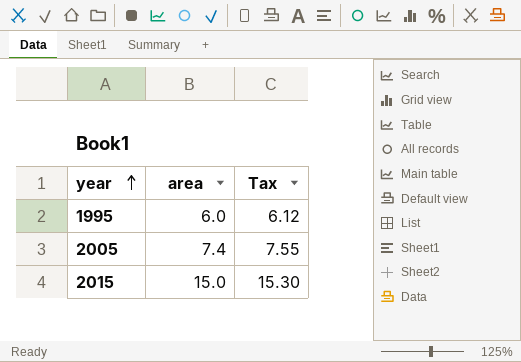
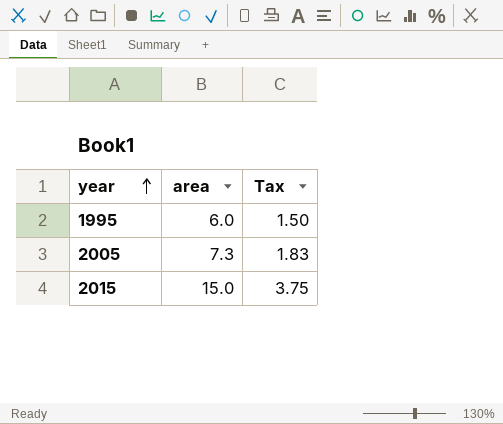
column Tax | formula: [area] * 1.02 -> [area] * 0.25
2005 | area: 7.4 -> 7.3

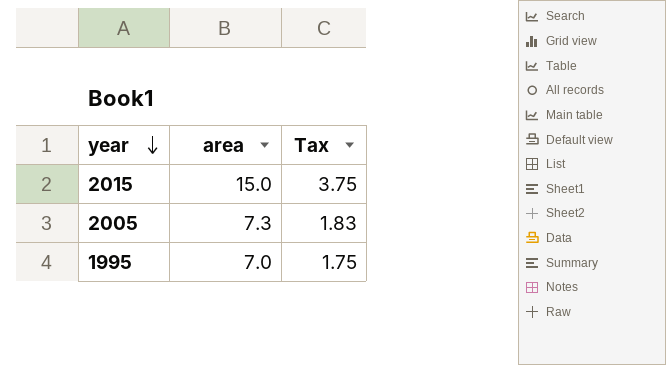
row order: year ascending -> year descending
1995 | area: 6.0 -> 7.0
1995 | Tax: 1.50 -> 1.75

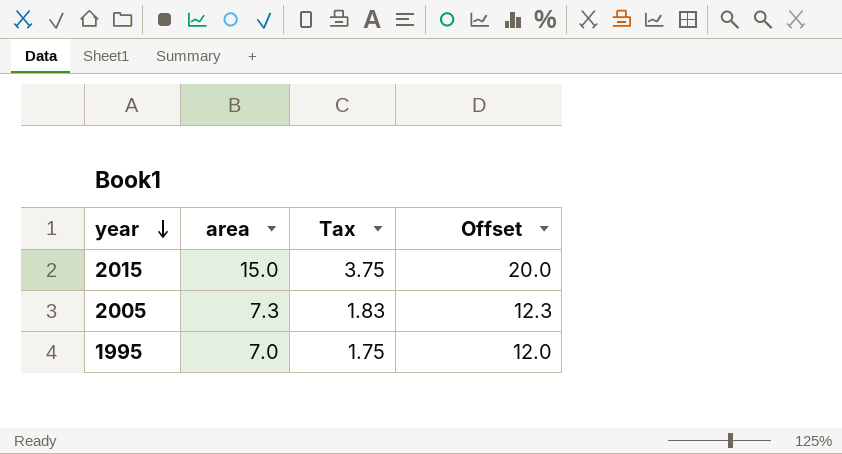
column Offset | formula: none -> [area] + 5

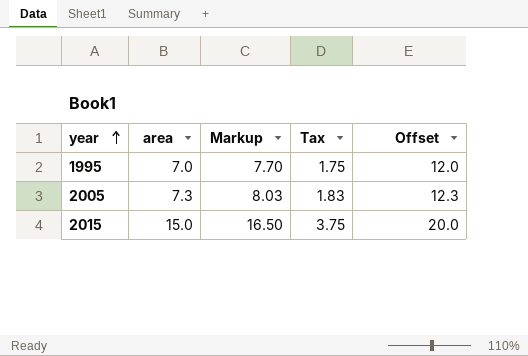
row order: year descending -> year ascending
column Markup | formula: none -> [area] * 1.1

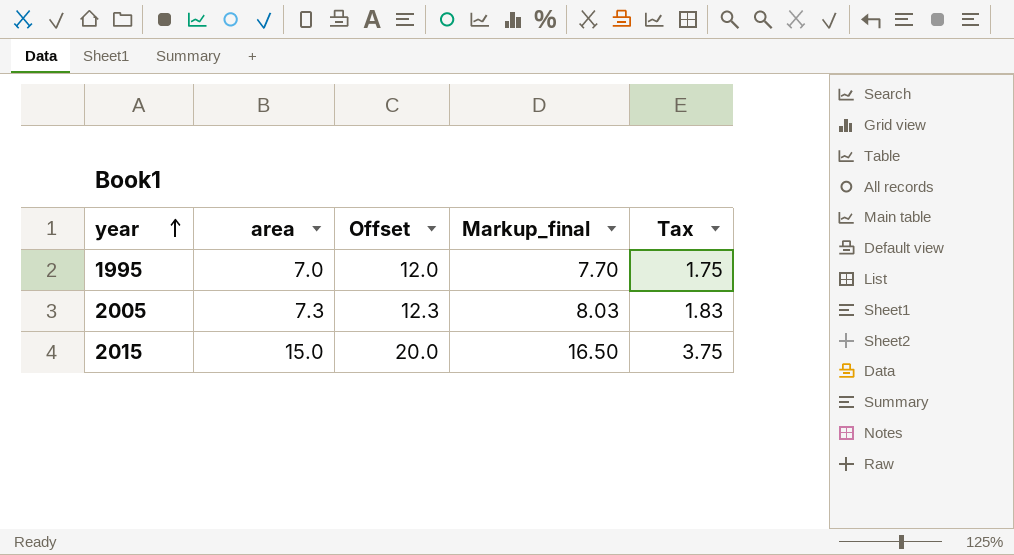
column Offset | position: 5 -> 3
column name: Markup -> Markup_final

